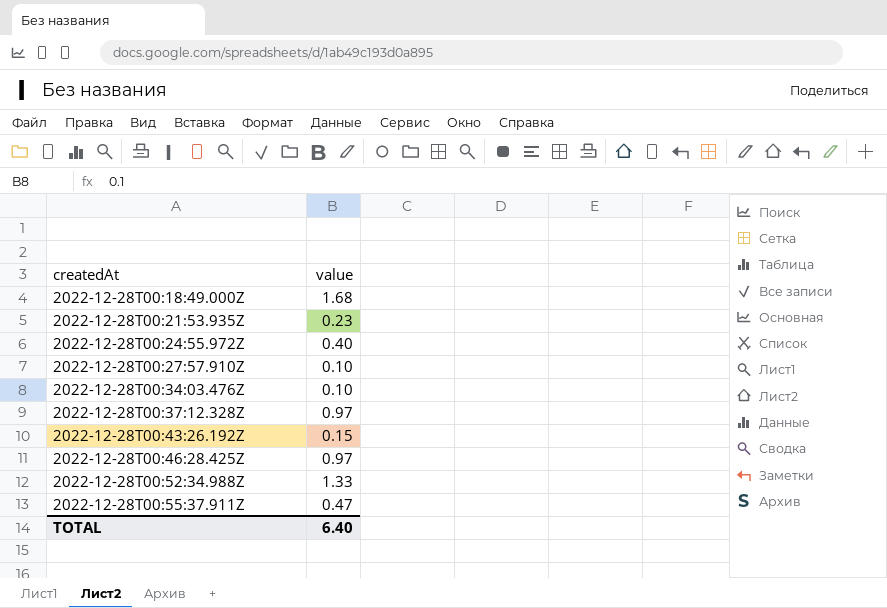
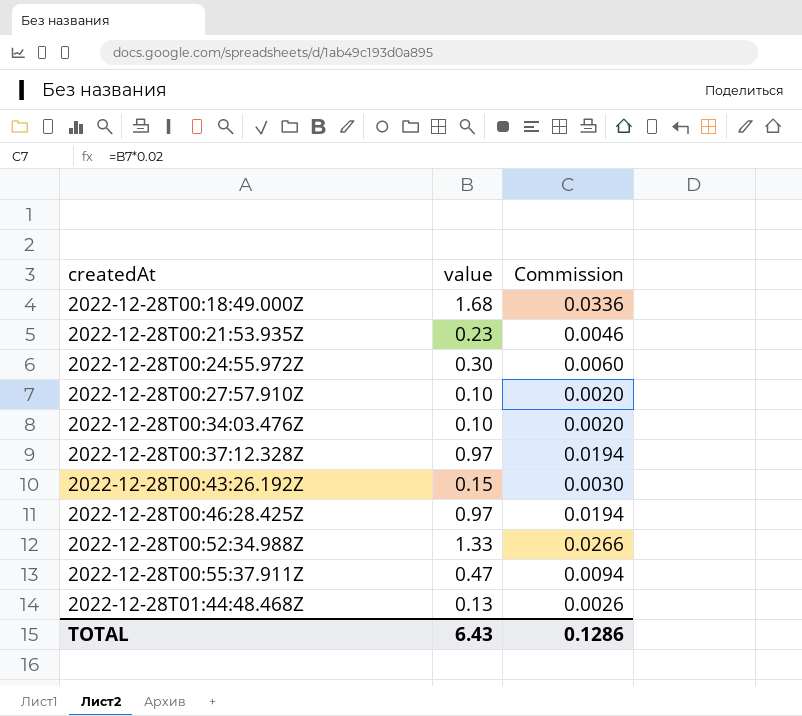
column Commission | formula: none -> [value] * 0.02
2022-12-28T00:24:55.972Z | value: 0.40 -> 0.30
row 2022-12-28T01:44:48.468Z: none -> 0.13 | 0.0026
TOTAL | value: 6.40 -> 6.43

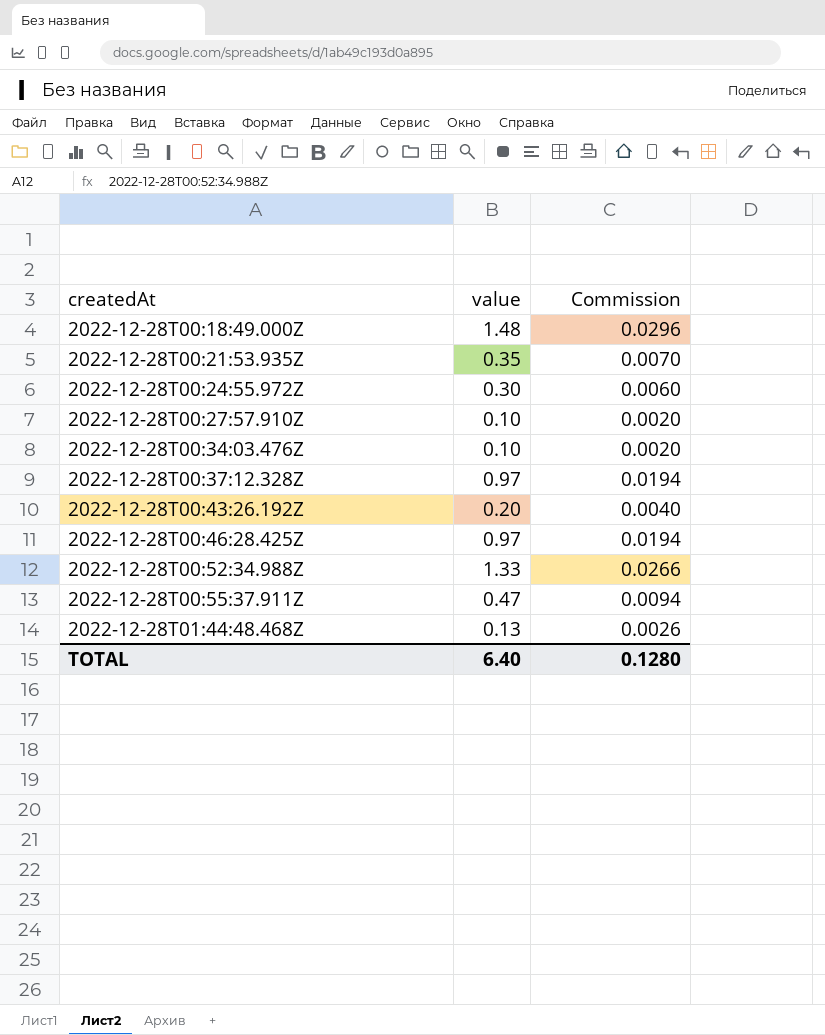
2022-12-28T00:18:49.000Z | value: 1.68 -> 1.48
2022-12-28T00:18:49.000Z | Commission: 0.0336 -> 0.0296
2022-12-28T00:21:53.935Z | value: 0.23 -> 0.35
2022-12-28T00:21:53.935Z | Commission: 0.0046 -> 0.0070
2022-12-28T00:43:26.192Z | value: 0.15 -> 0.20
2022-12-28T00:43:26.192Z | Commission: 0.0030 -> 0.0040
TOTAL | value: 6.43 -> 6.40
TOTAL | Commission: 0.1286 -> 0.1280

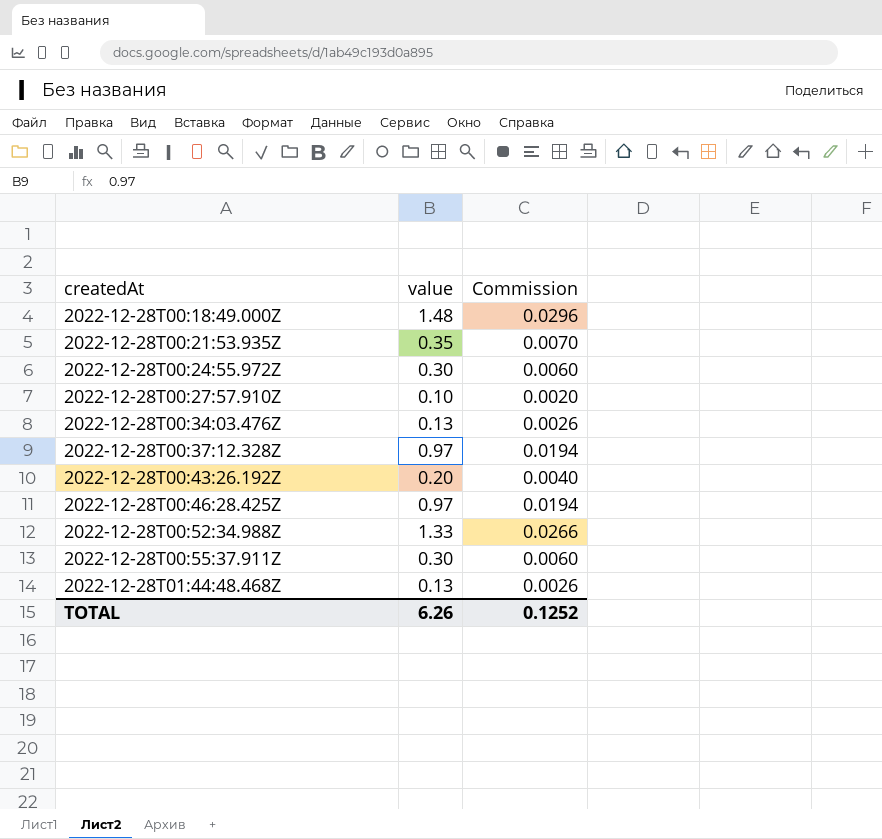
2022-12-28T00:34:03.476Z | value: 0.10 -> 0.13
2022-12-28T00:34:03.476Z | Commission: 0.0020 -> 0.0026
2022-12-28T00:55:37.911Z | value: 0.47 -> 0.30
2022-12-28T00:55:37.911Z | Commission: 0.0094 -> 0.0060
TOTAL | value: 6.40 -> 6.26
TOTAL | Commission: 0.1280 -> 0.1252

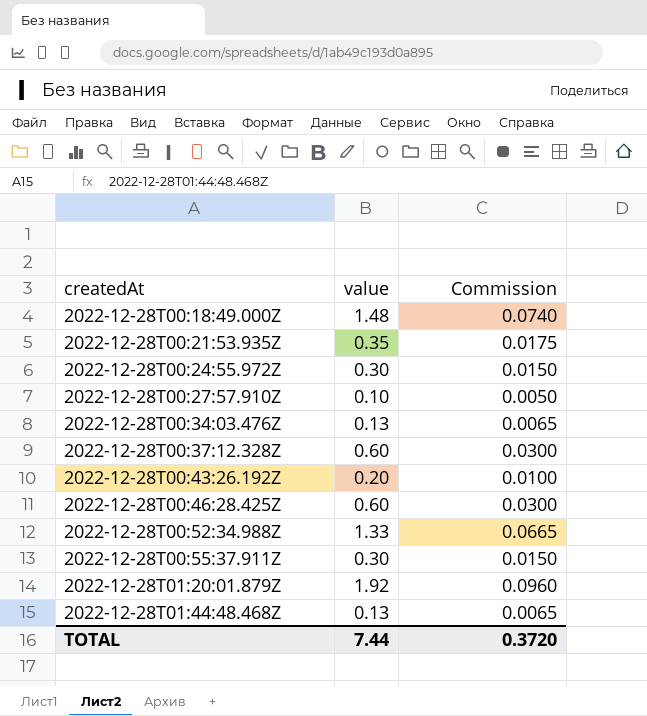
column Commission | formula: [value] * 0.02 -> [value] * 0.05
2022-12-28T00:37:12.328Z | value: 0.97 -> 0.60
2022-12-28T00:46:28.425Z | value: 0.97 -> 0.60
row 2022-12-28T01:20:01.879Z: none -> 1.92 | 0.0960
TOTAL | value: 6.26 -> 7.44
TOTAL | Commission: 0.1252 -> 0.3720

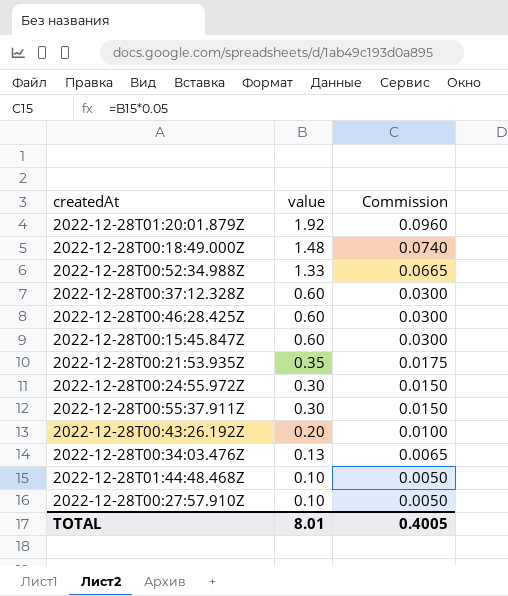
row order: createdAt ascending -> value descending
row 2022-12-28T00:15:45.847Z: none -> 0.60 | 0.0300
2022-12-28T01:44:48.468Z | value: 0.13 -> 0.10
2022-12-28T01:44:48.468Z | Commission: 0.0065 -> 0.0050
TOTAL | value: 7.44 -> 8.01
TOTAL | Commission: 0.3720 -> 0.4005

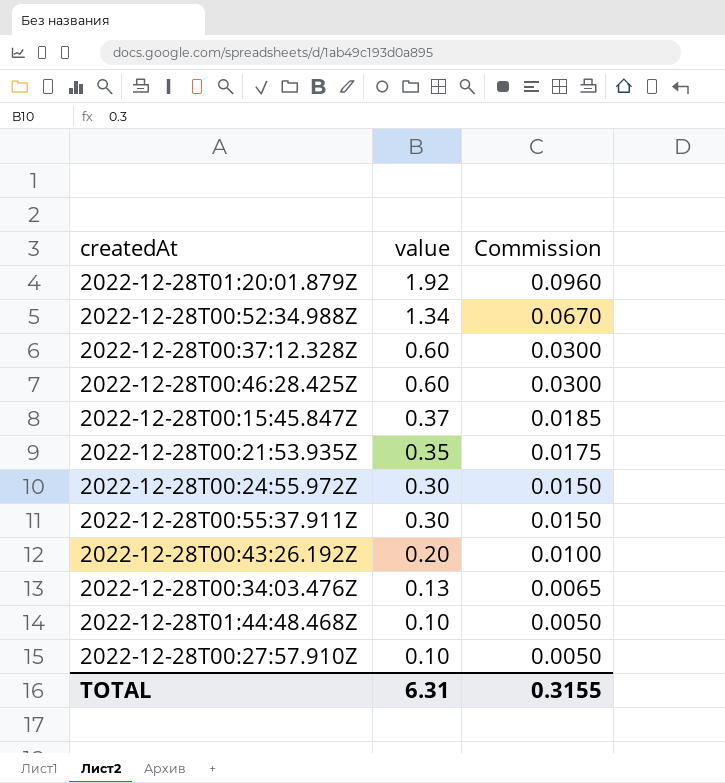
row 2022-12-28T00:18:49.000Z: 1.48 | 0.0740 -> none
2022-12-28T00:52:34.988Z | value: 1.33 -> 1.34
2022-12-28T00:52:34.988Z | Commission: 0.0665 -> 0.0670
2022-12-28T00:15:45.847Z | value: 0.60 -> 0.37
2022-12-28T00:15:45.847Z | Commission: 0.0300 -> 0.0185
TOTAL | value: 8.01 -> 6.31
TOTAL | Commission: 0.4005 -> 0.3155

